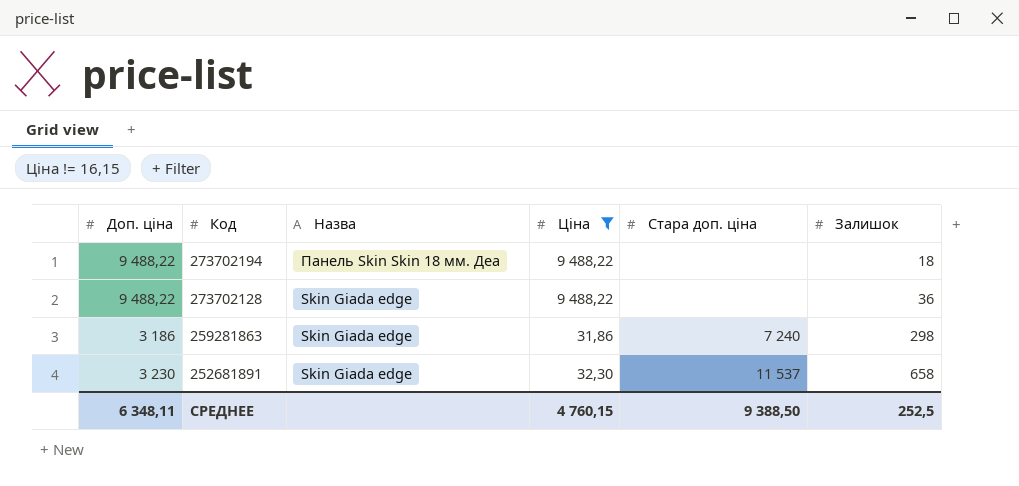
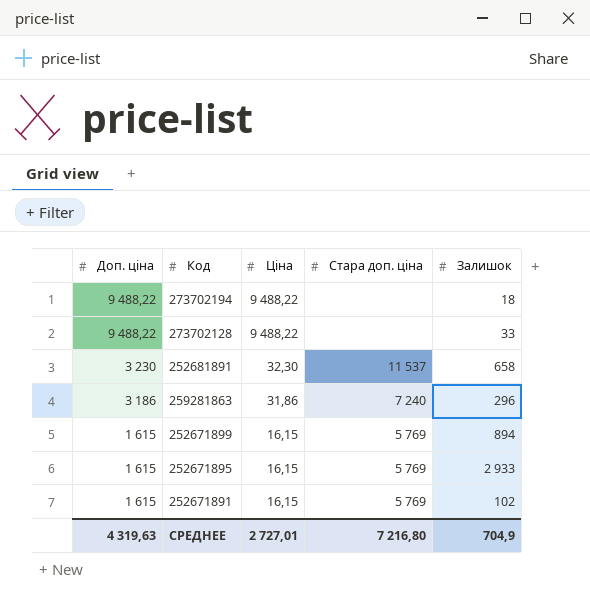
filter: Ціна != 16,15 -> none
row order: Код descending -> Доп. ціна descending
column Назва | position: 3 -> none
273702128 | Залишок: 36 -> 33
259281863 | Залишок: 298 -> 296
СРЕДНЕЕ | Доп. ціна: 6 348,11 -> 4 319,63
СРЕДНЕЕ | Ціна: 4 760,15 -> 2 727,01
СРЕДНЕЕ | Стара доп. ціна: 9 388,50 -> 7 216,80
СРЕДНЕЕ | Залишок: 252,5 -> 704,9

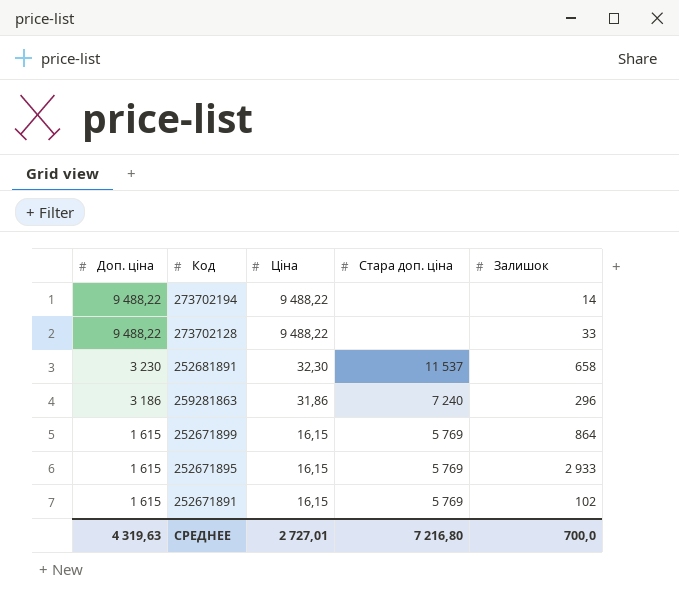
273702194 | Залишок: 18 -> 14
252671899 | Залишок: 894 -> 864
СРЕДНЕЕ | Залишок: 704,9 -> 700,0

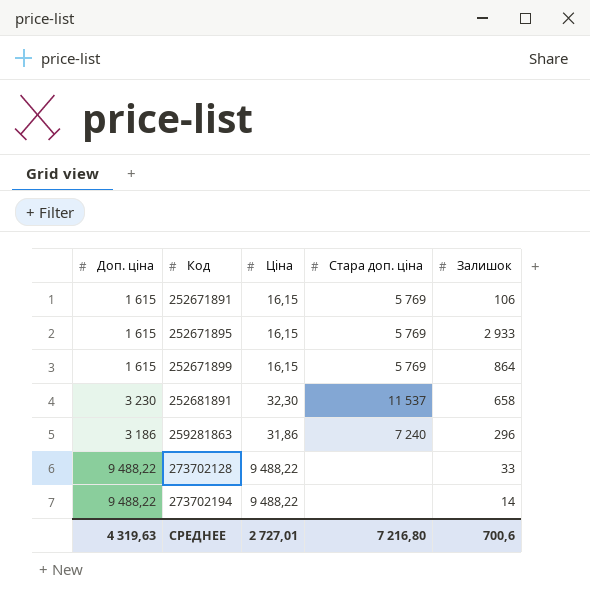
row order: Доп. ціна descending -> Код ascending
252671891 | Залишок: 102 -> 106
СРЕДНЕЕ | Залишок: 700,0 -> 700,6

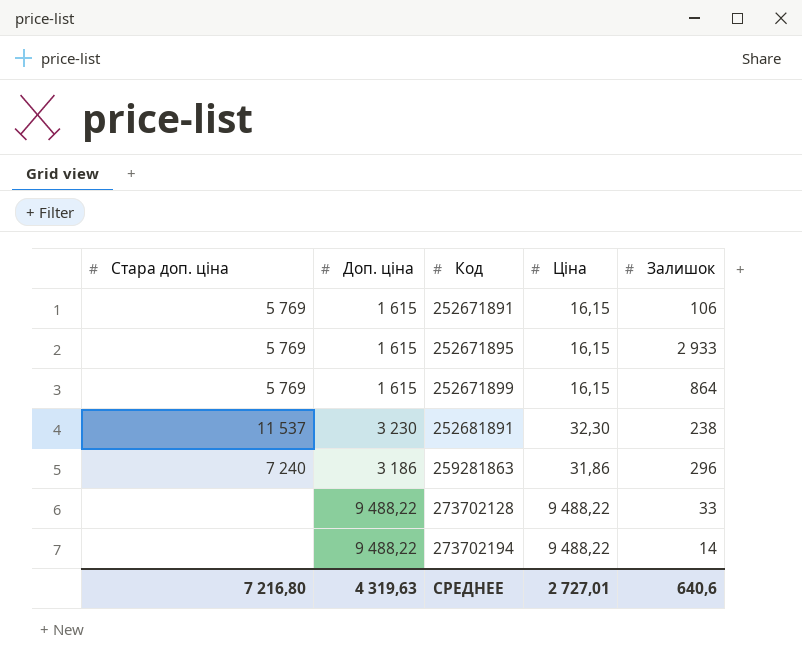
column Стара доп. ціна | position: 4 -> 1
252681891 | Залишок: 658 -> 238
СРЕДНЕЕ | Залишок: 700,6 -> 640,6

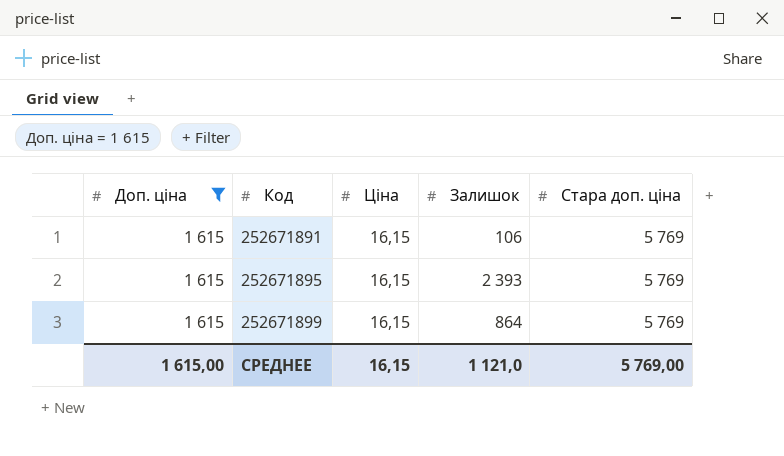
filter: none -> Доп. ціна = 1 615
column Стара доп. ціна | position: 1 -> 5
252671895 | Залишок: 2 933 -> 2 393
СРЕДНЕЕ | Доп. ціна: 4 319,63 -> 1 615,00
СРЕДНЕЕ | Ціна: 2 727,01 -> 16,15
СРЕДНЕЕ | Залишок: 640,6 -> 1 121,0
СРЕДНЕЕ | Стара доп. ціна: 7 216,80 -> 5 769,00

